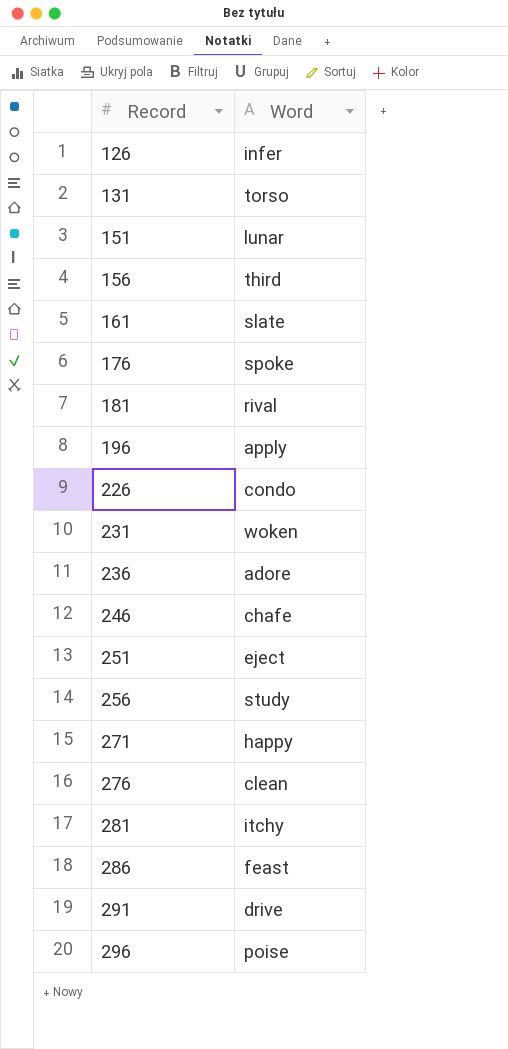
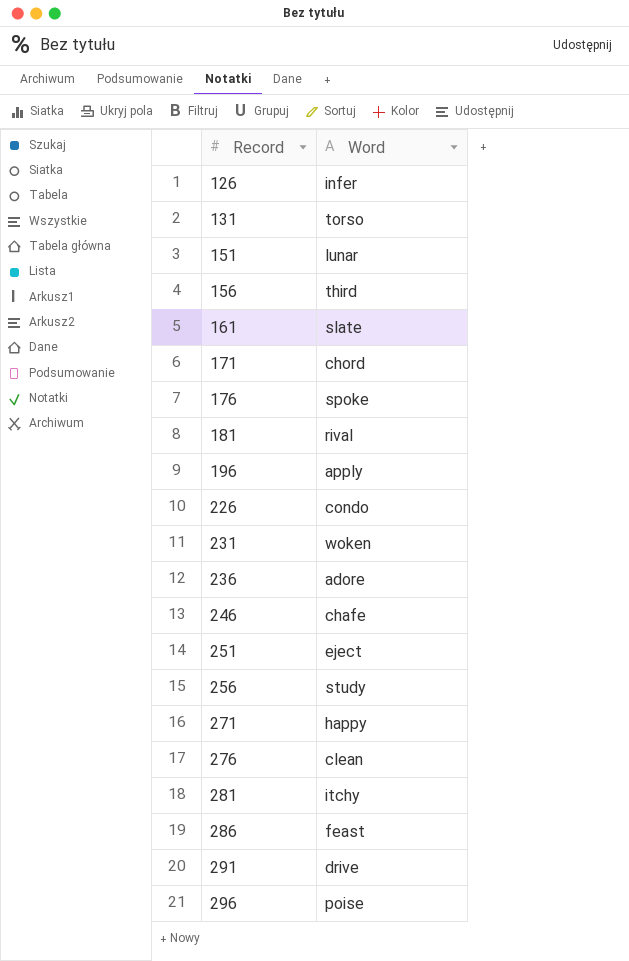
row 171: none -> chord

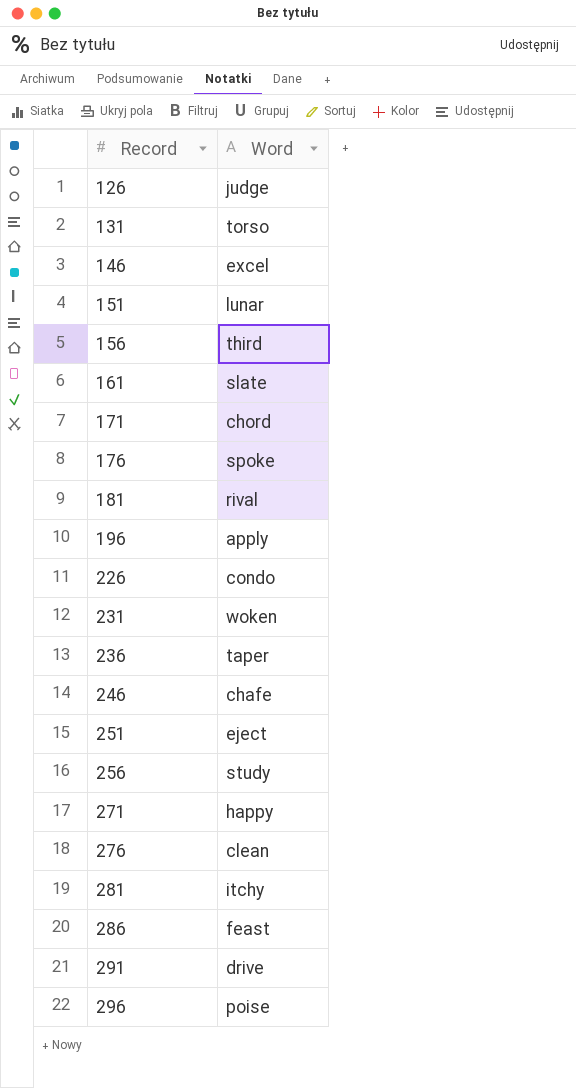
126 | Word: infer -> judge
row 146: none -> excel
236 | Word: adore -> taper

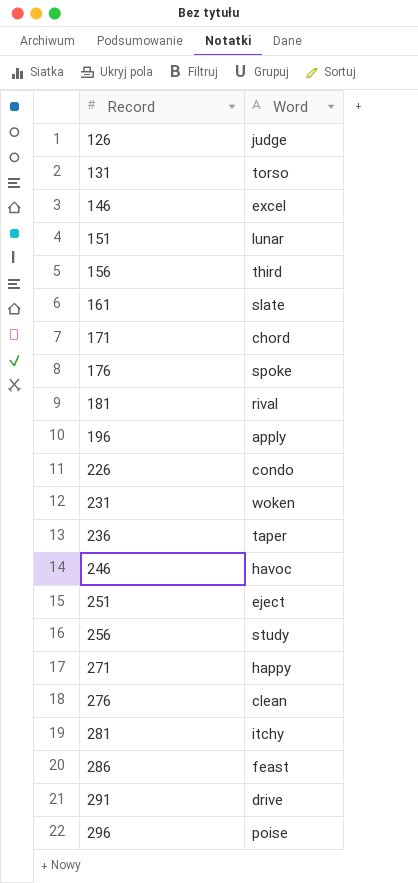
246 | Word: chafe -> havoc

